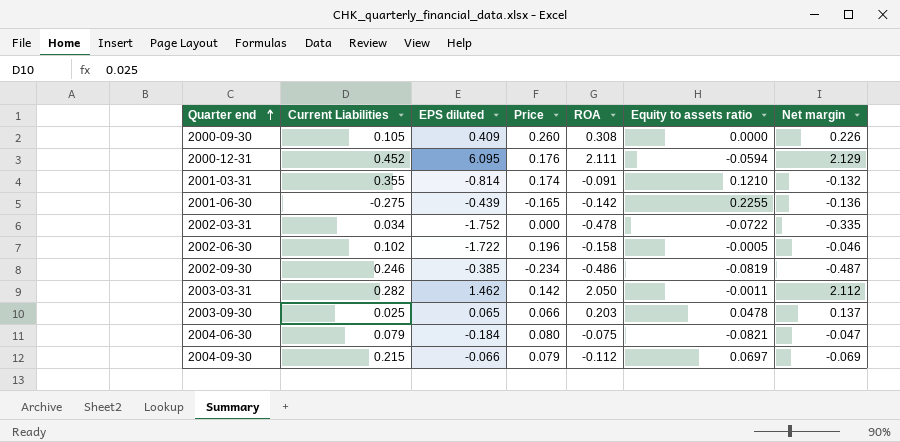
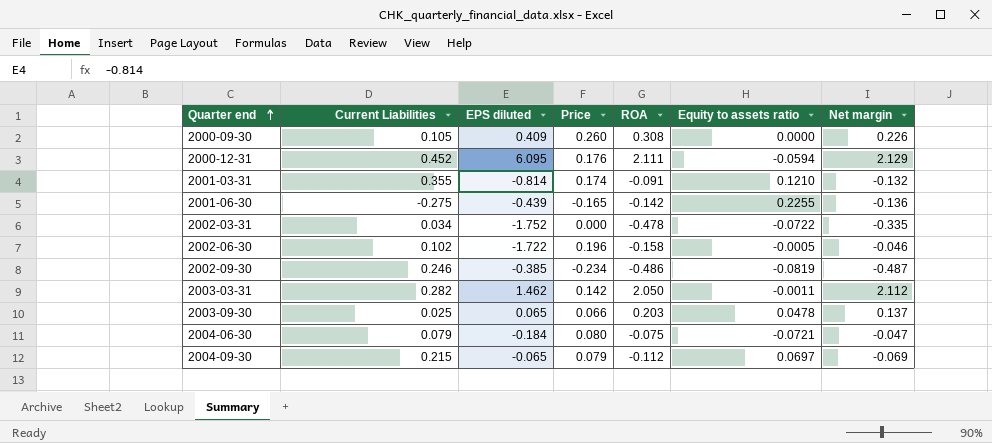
2004-06-30 | Equity to assets ratio: -0.0821 -> -0.0721
2004-09-30 | EPS diluted: -0.066 -> -0.065

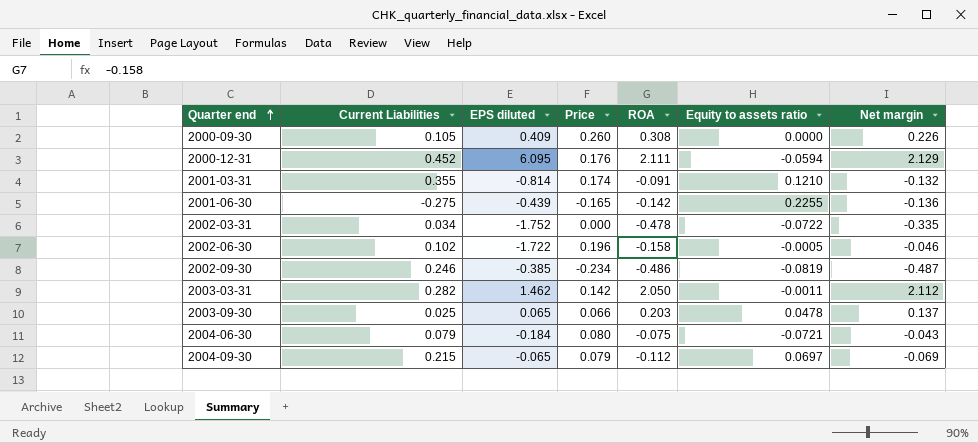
2004-06-30 | Net margin: -0.047 -> -0.043

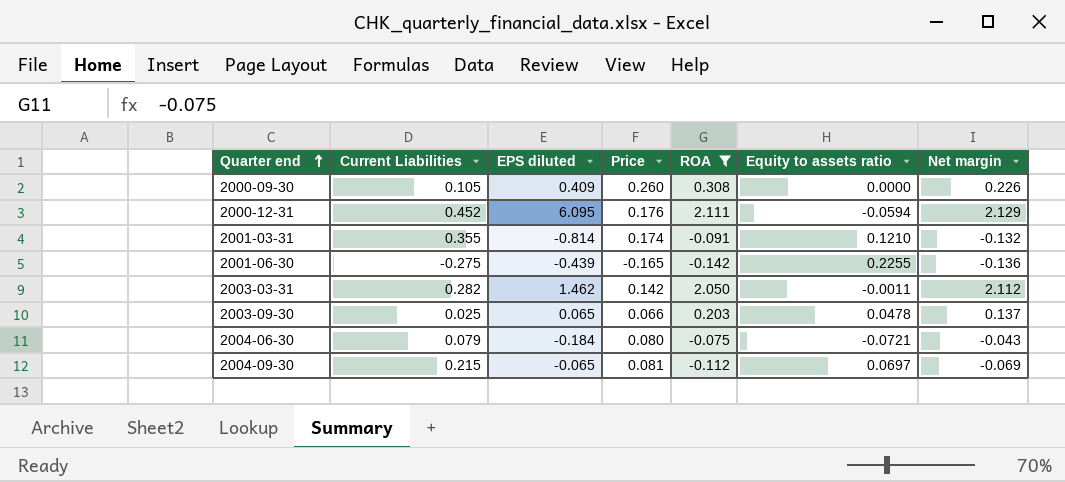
filter: none -> ROA >= -0.142
2004-09-30 | Price: 0.079 -> 0.081

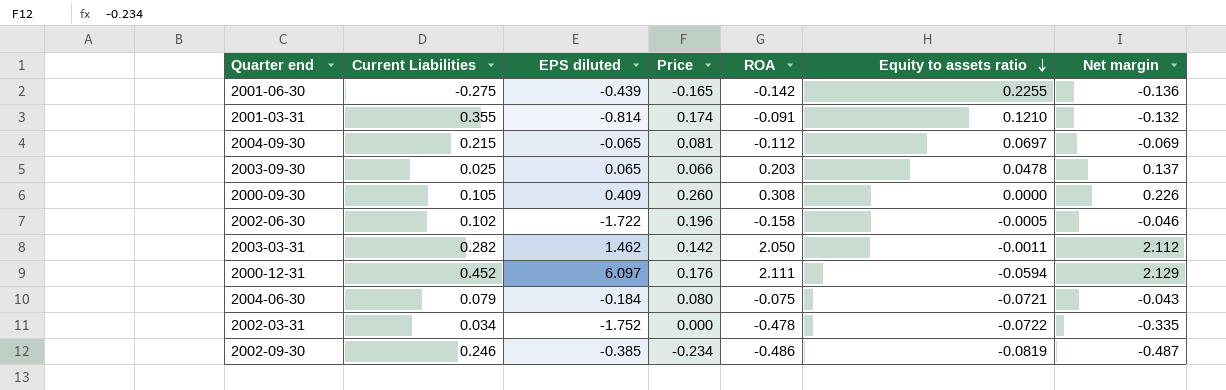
filter: ROA >= -0.142 -> none
row order: Quarter end ascending -> Equity to assets ratio descending
2000-12-31 | EPS diluted: 6.095 -> 6.097

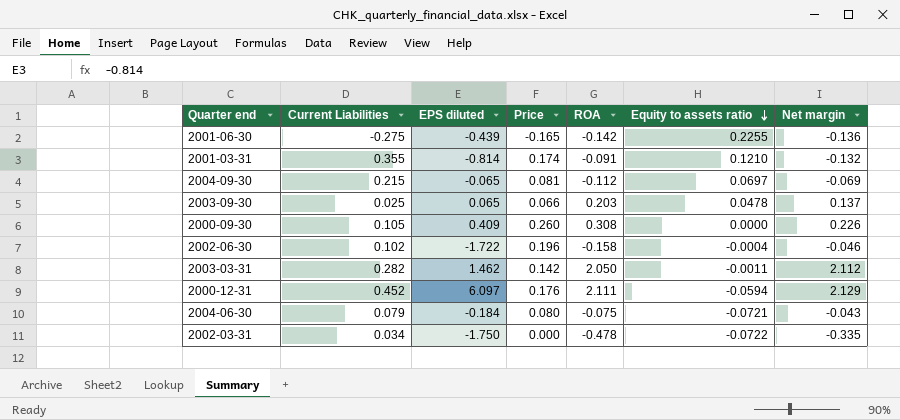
row 2002-09-30: 0.246 | -0.385 | -0.234 | -0.486 | -0.0819 | -0.487 -> none
2002-06-30 | Equity to assets ratio: -0.0005 -> -0.0004
2002-03-31 | EPS diluted: -1.752 -> -1.750

